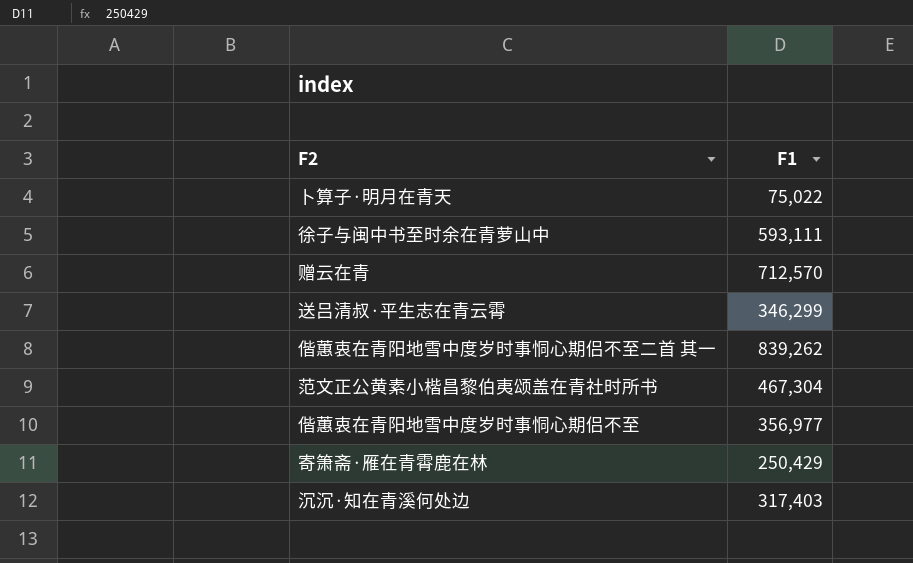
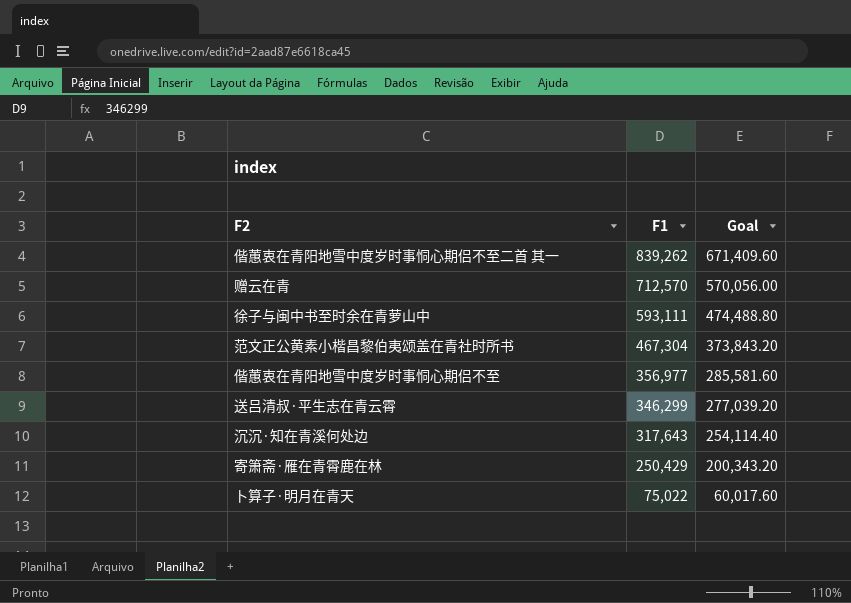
row order: none -> F1 descending
column Goal | formula: none -> [F1] * 0.8
沉沉·知在青溪何处边 | F1: 317,403 -> 317,643

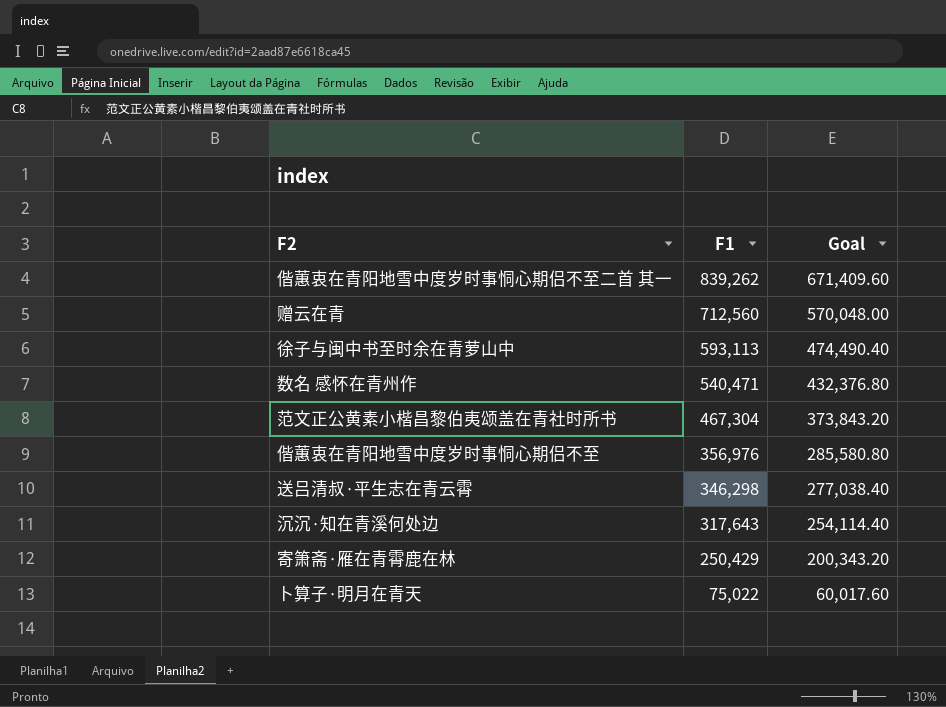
赠云在青 | F1: 712,570 -> 712,560
赠云在青 | Goal: 570,056.00 -> 570,048.00
徐子与闽中书至时余在青萝山中 | F1: 593,111 -> 593,113
徐子与闽中书至时余在青萝山中 | Goal: 474,488.80 -> 474,490.40
row 数名 感怀在青州作: none -> 540,471 | 432,376.80
偕蕙衷在青阳地雪中度岁时事恫心期侣不至 | F1: 356,977 -> 356,976
偕蕙衷在青阳地雪中度岁时事恫心期侣不至 | Goal: 285,581.60 -> 285,580.80
送吕清叔·平生志在青云霄 | F1: 346,299 -> 346,298
送吕清叔·平生志在青云霄 | Goal: 277,039.20 -> 277,038.40

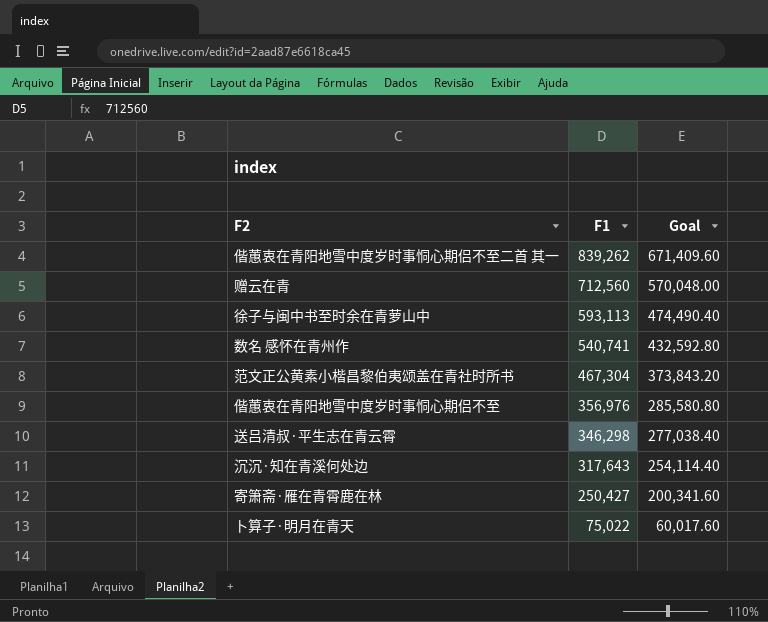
数名 感怀在青州作 | F1: 540,471 -> 540,741
数名 感怀在青州作 | Goal: 432,376.80 -> 432,592.80
寄箫斋·雁在青霄鹿在林 | F1: 250,429 -> 250,427
寄箫斋·雁在青霄鹿在林 | Goal: 200,343.20 -> 200,341.60

